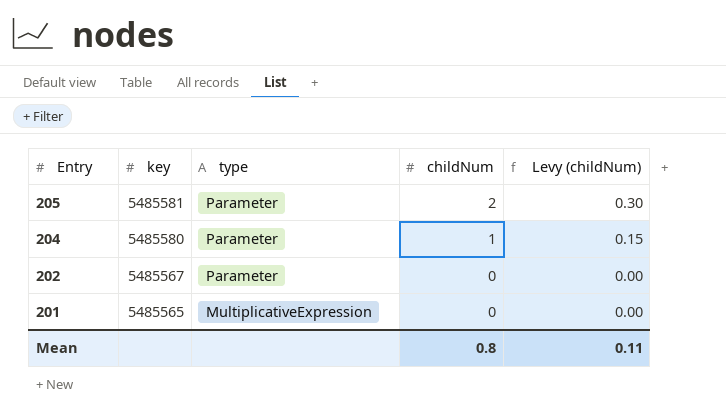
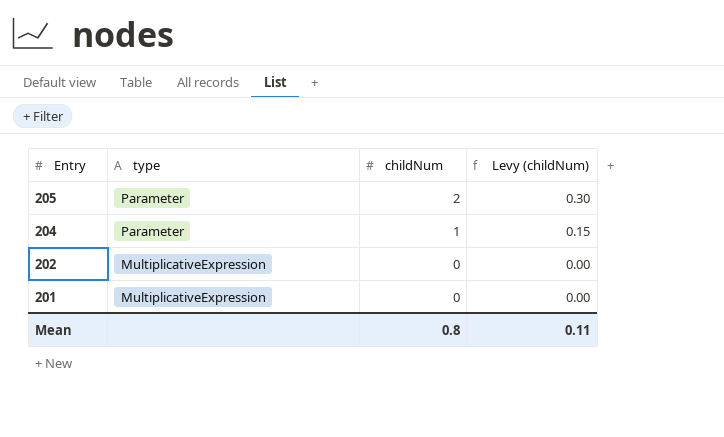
column key | position: 2 -> none
202 | type: Parameter -> MultiplicativeExpression

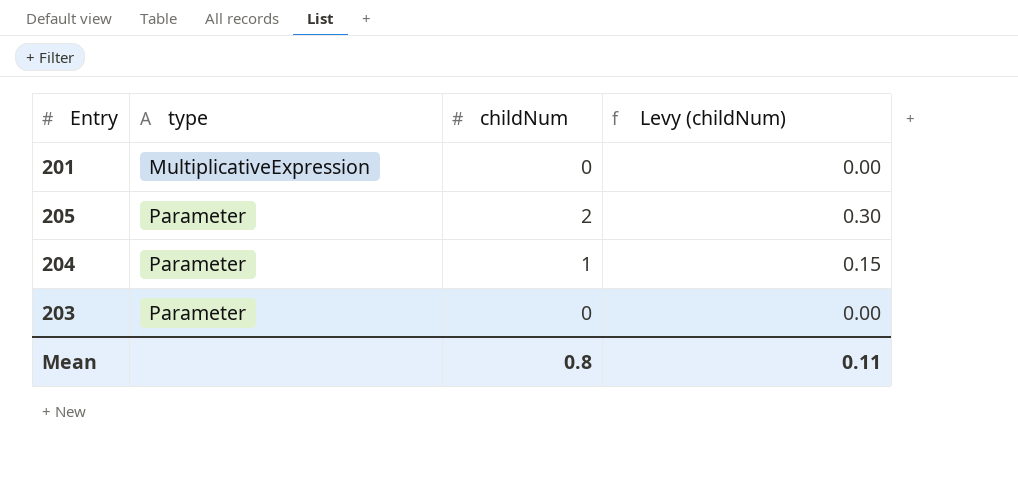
row order: Entry descending -> type ascending
row 202: MultiplicativeExpression | 0 | 0.00 -> none
row 203: none -> Parameter | 0 | 0.00

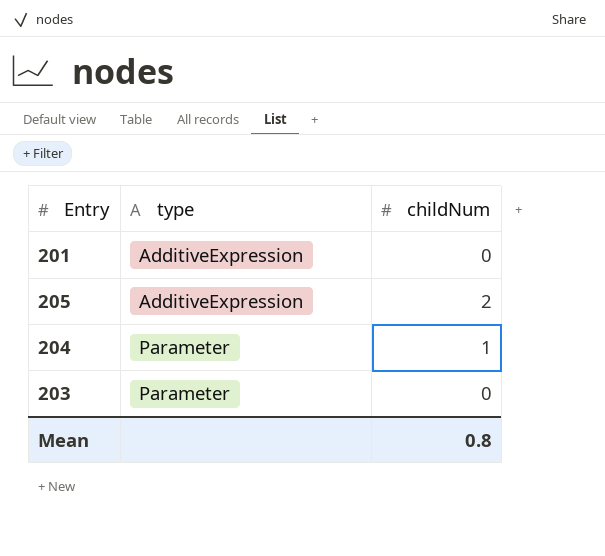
column Levy (childNum) | formula: [childNum] * 0.15 -> none
201 | type: MultiplicativeExpression -> AdditiveExpression
205 | type: Parameter -> AdditiveExpression

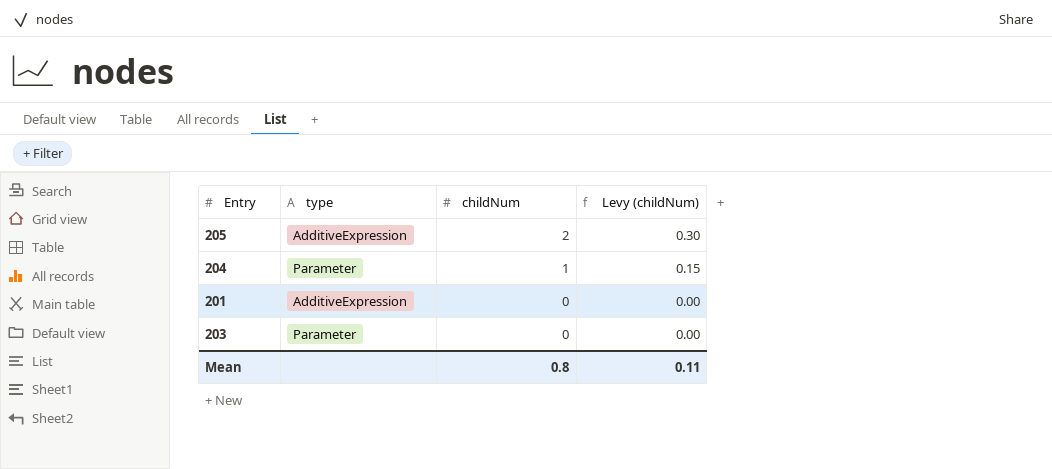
row order: type ascending -> childNum descending
column Levy (childNum) | formula: none -> [childNum] * 0.15

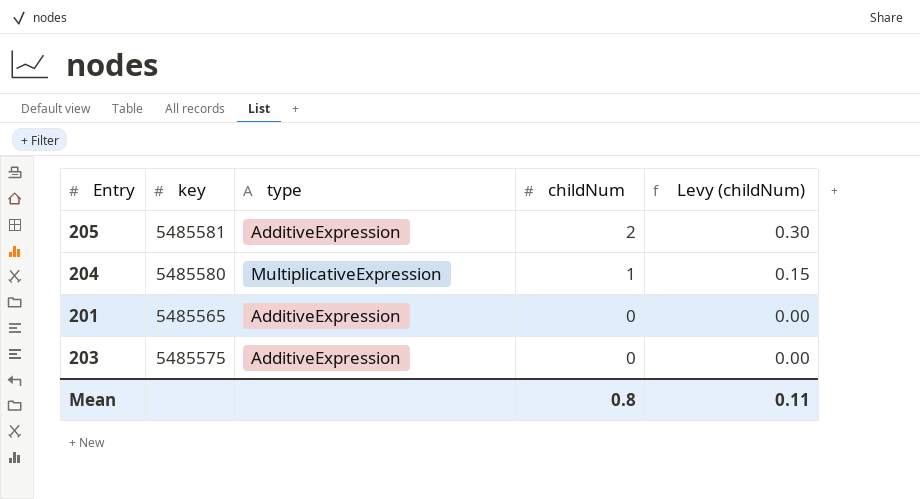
column key | position: none -> 2
204 | type: Parameter -> MultiplicativeExpression
203 | type: Parameter -> AdditiveExpression

